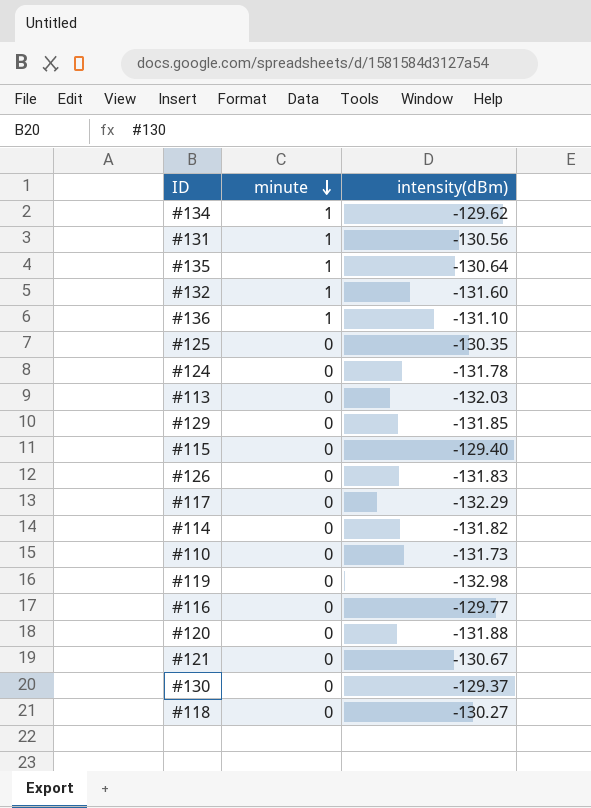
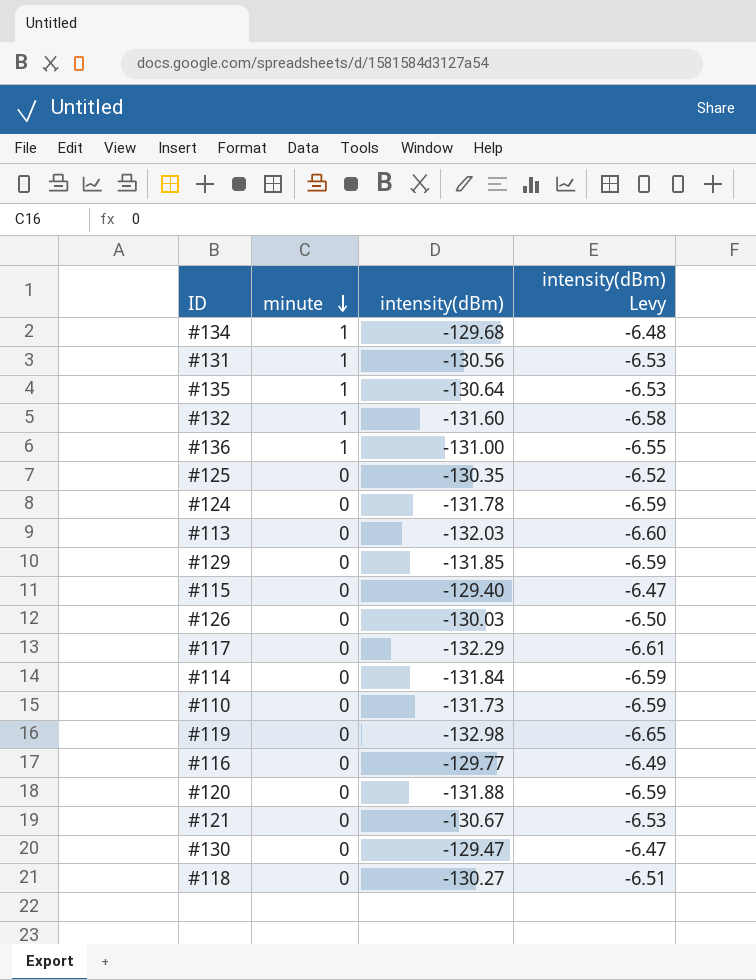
column intensity(dBm) Levy | formula: none -> [intensity(dBm)] * 0.05
#134 | intensity(dBm): -129.62 -> -129.68
#136 | intensity(dBm): -131.10 -> -131.00
#126 | intensity(dBm): -131.83 -> -130.03
#114 | intensity(dBm): -131.82 -> -131.84
#130 | intensity(dBm): -129.37 -> -129.47

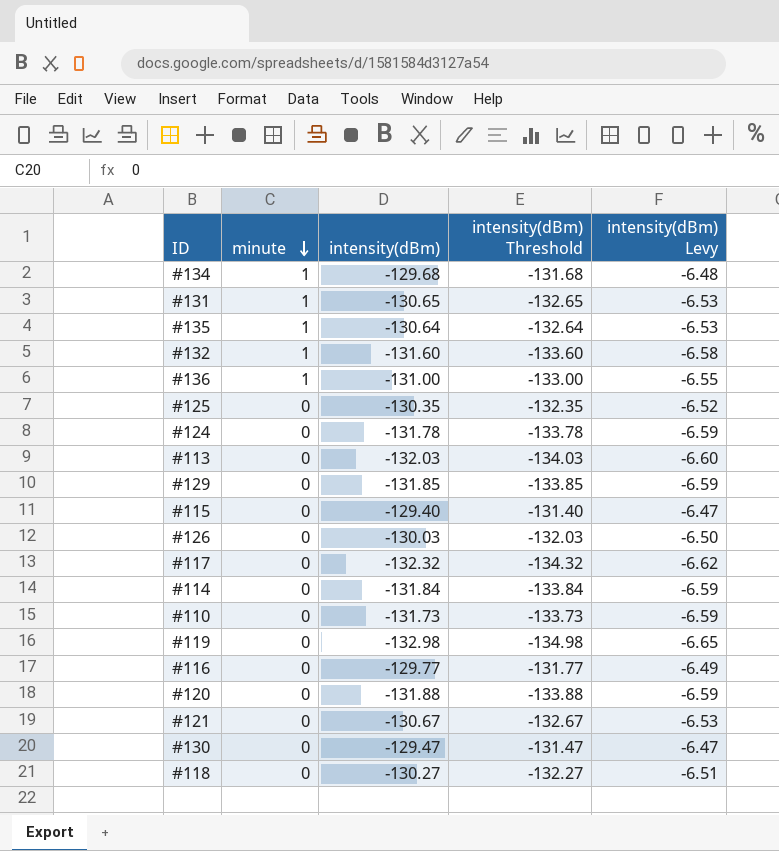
column intensity(dBm) Threshold | formula: none -> [intensity(dBm)] - 2
#131 | intensity(dBm): -130.56 -> -130.65
#117 | intensity(dBm): -132.29 -> -132.32
#117 | intensity(dBm) Levy: -6.61 -> -6.62

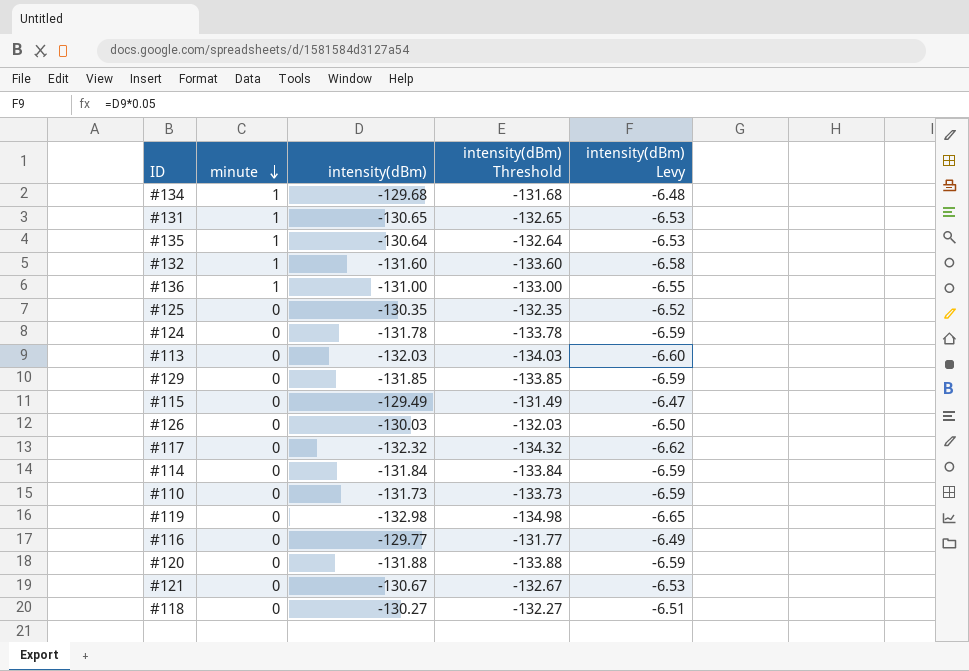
row #130: 0 | -129.47 | -131.47 | -6.47 -> none
#115 | intensity(dBm): -129.40 -> -129.49
#115 | intensity(dBm) Threshold: -131.40 -> -131.49

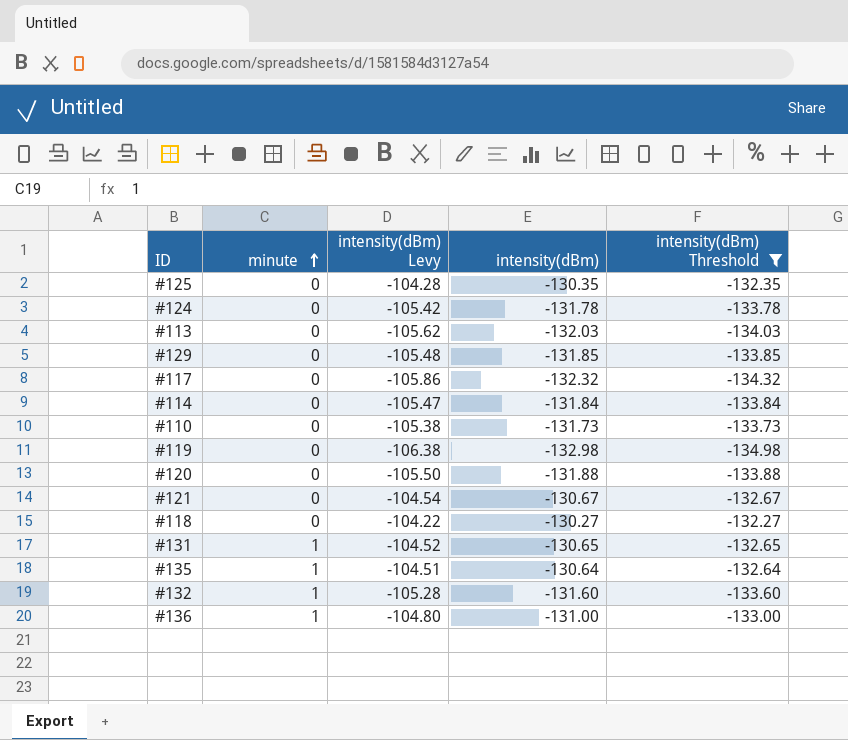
filter: none -> intensity(dBm) Threshold <= -132.27
row order: minute descending -> minute ascending
column intensity(dBm) Levy | formula: [intensity(dBm)] * 0.05 -> [intensity(dBm)] * 0.8
column intensity(dBm) Levy | position: 5 -> 3

